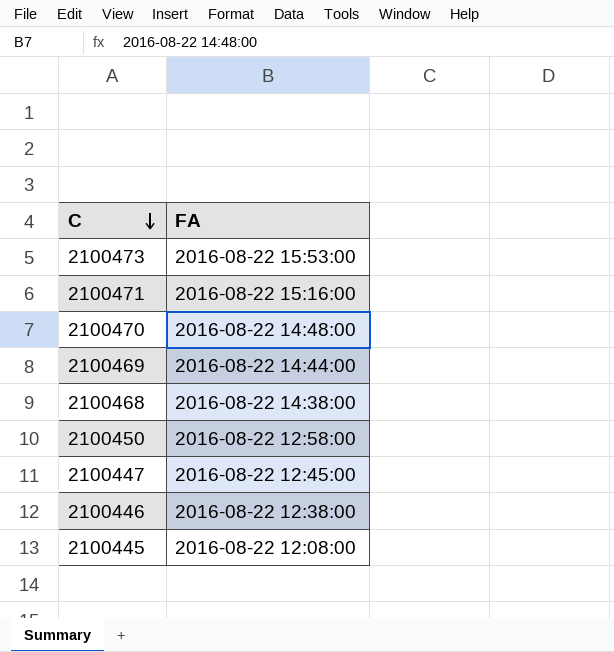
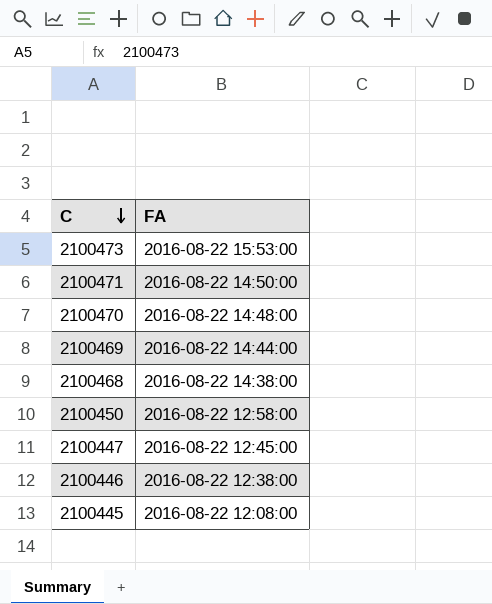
2100471 | FA: 2016-08-22 15:16:00 -> 2016-08-22 14:50:00

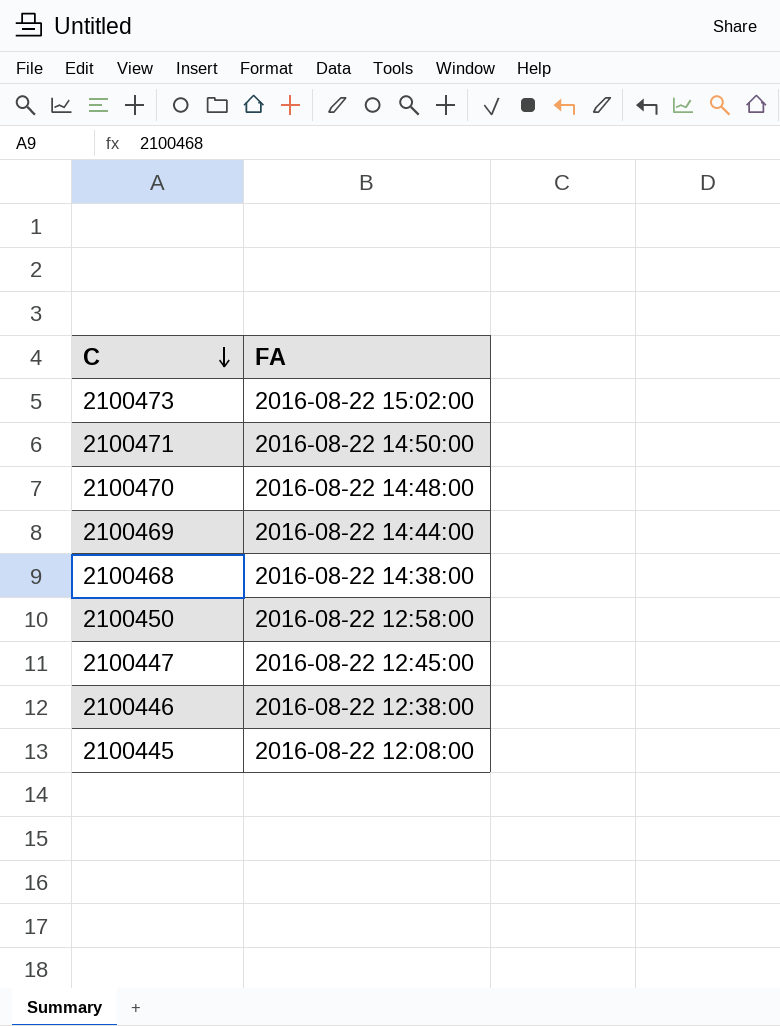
2100473 | FA: 2016-08-22 15:53:00 -> 2016-08-22 15:02:00

